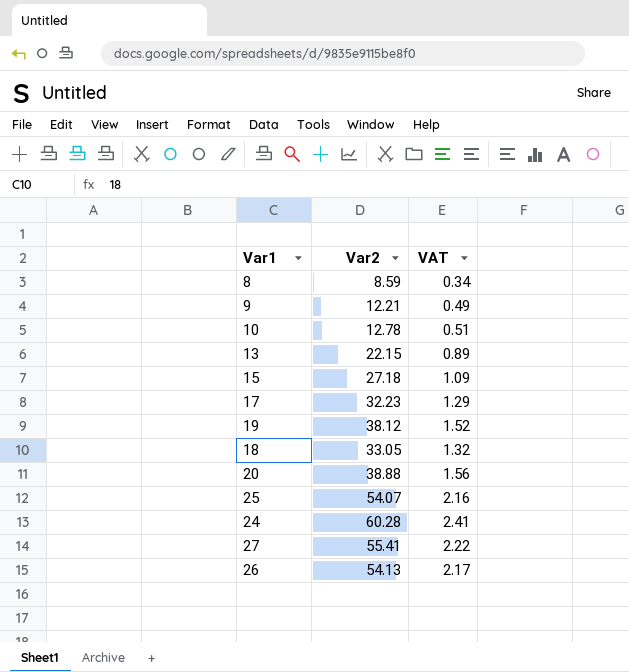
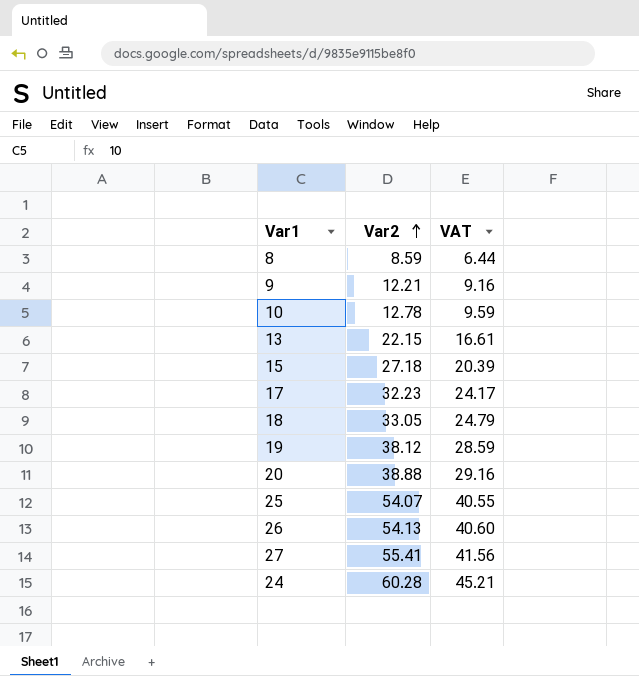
row order: none -> Var2 ascending
column VAT | formula: [Var2] * 0.04 -> [Var2] * 0.75

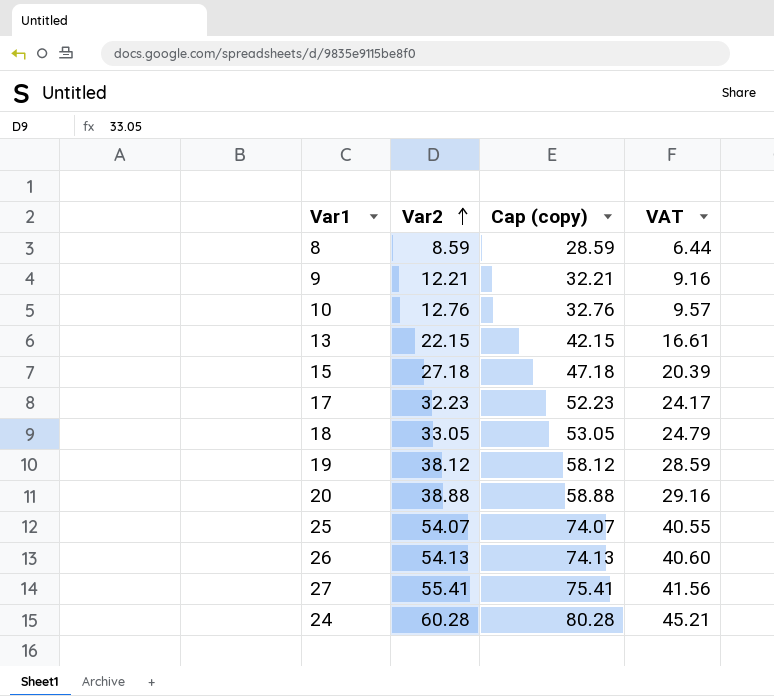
column Cap (copy) | formula: none -> [Var2] + 20
10 | Var2: 12.78 -> 12.76
10 | VAT: 9.59 -> 9.57

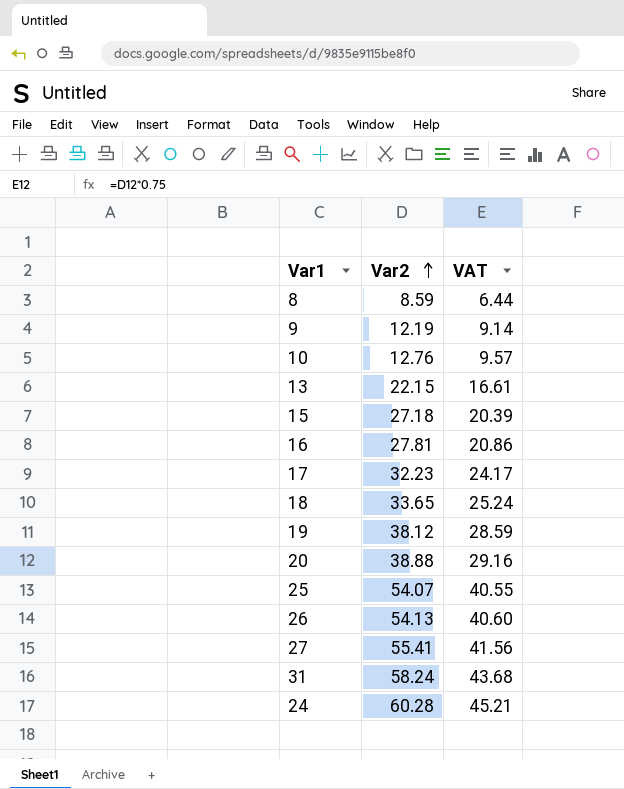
column Cap (copy) | formula: [Var2] + 20 -> none
9 | Var2: 12.21 -> 12.19
9 | VAT: 9.16 -> 9.14
row 16: none -> 27.81 | 20.86
18 | Var2: 33.05 -> 33.65
18 | VAT: 24.79 -> 25.24
row 31: none -> 58.24 | 43.68

